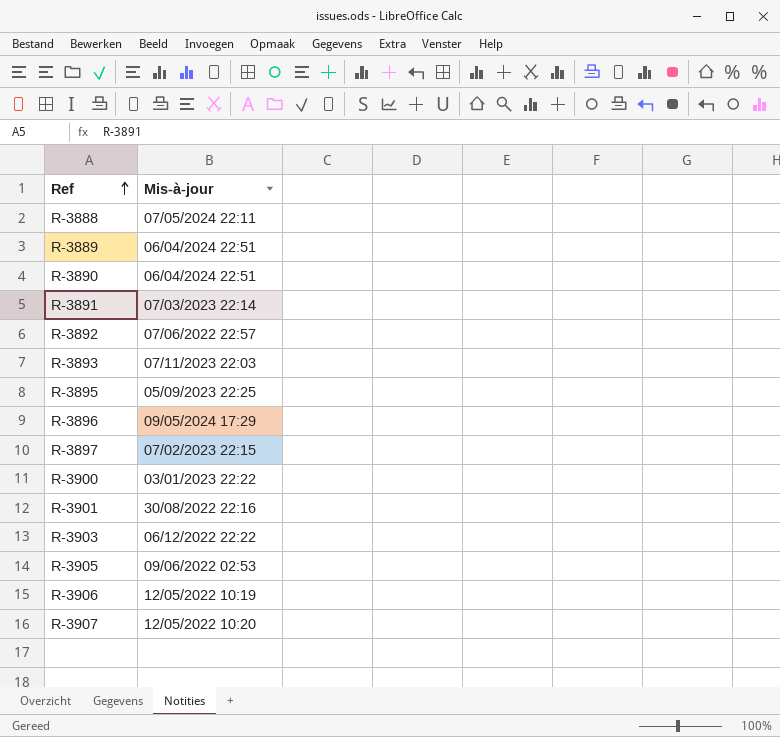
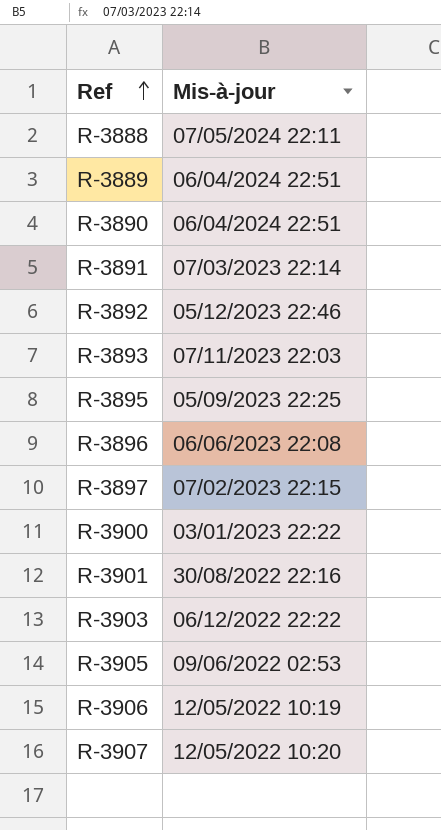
R-3892 | Mis-à-jour: 07/06/2022 22:57 -> 05/12/2023 22:46
R-3896 | Mis-à-jour: 09/05/2024 17:29 -> 06/06/2023 22:08

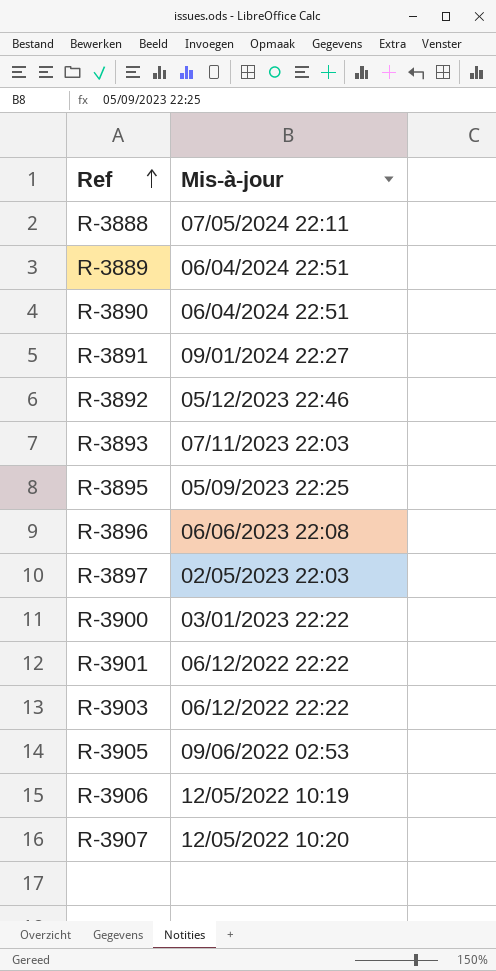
R-3891 | Mis-à-jour: 07/03/2023 22:14 -> 09/01/2024 22:27
R-3897 | Mis-à-jour: 07/02/2023 22:15 -> 02/05/2023 22:03
R-3901 | Mis-à-jour: 30/08/2022 22:16 -> 06/12/2022 22:22

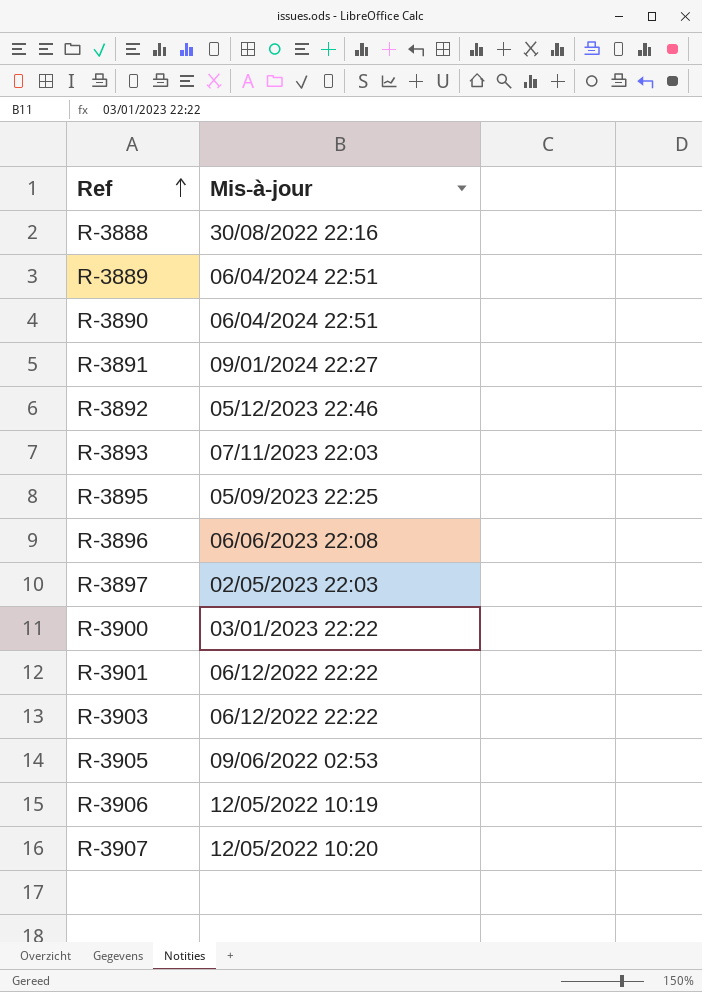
R-3888 | Mis-à-jour: 07/05/2024 22:11 -> 30/08/2022 22:16

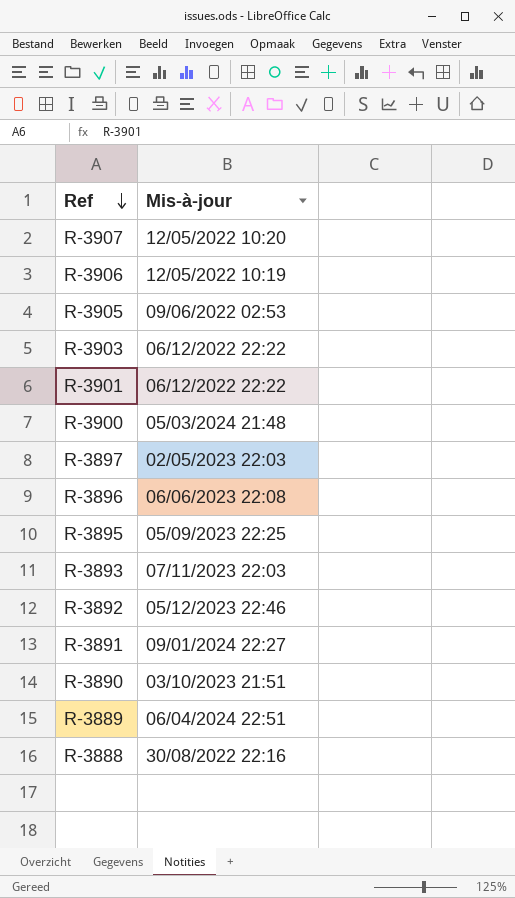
row order: Ref ascending -> Ref descending
R-3900 | Mis-à-jour: 03/01/2023 22:22 -> 05/03/2024 21:48
R-3890 | Mis-à-jour: 06/04/2024 22:51 -> 03/10/2023 21:51

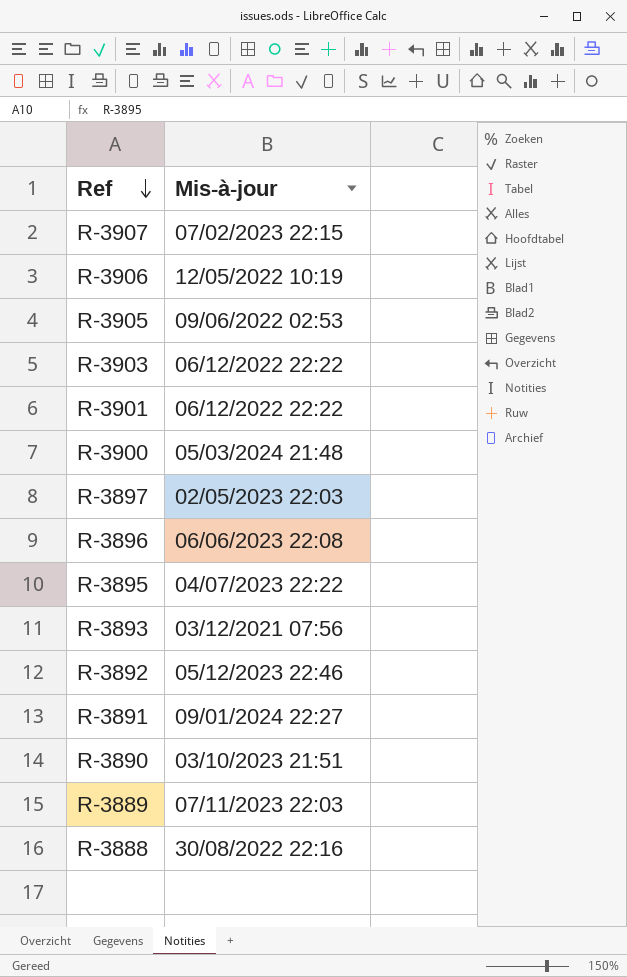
R-3907 | Mis-à-jour: 12/05/2022 10:20 -> 07/02/2023 22:15
R-3895 | Mis-à-jour: 05/09/2023 22:25 -> 04/07/2023 22:22
R-3893 | Mis-à-jour: 07/11/2023 22:03 -> 03/12/2021 07:56
R-3889 | Mis-à-jour: 06/04/2024 22:51 -> 07/11/2023 22:03

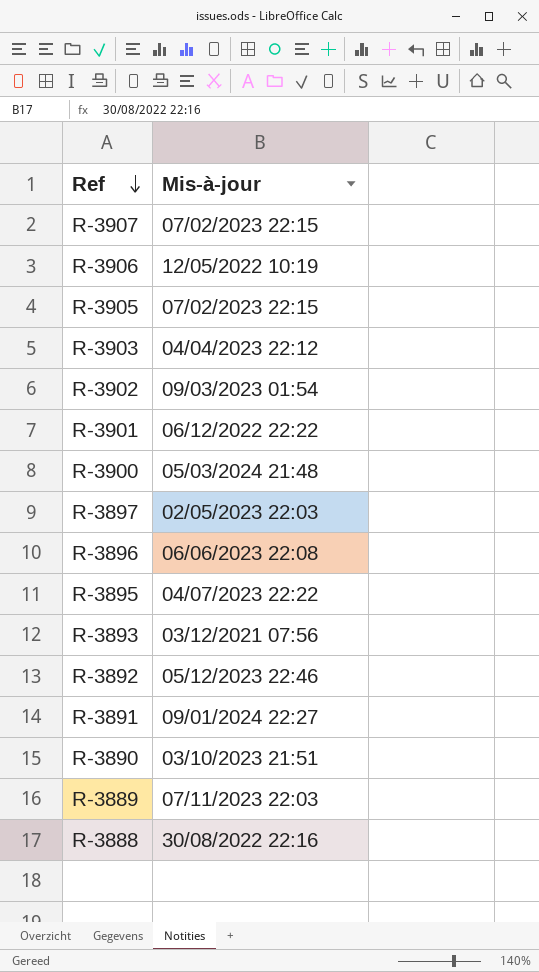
R-3905 | Mis-à-jour: 09/06/2022 02:53 -> 07/02/2023 22:15
R-3903 | Mis-à-jour: 06/12/2022 22:22 -> 04/04/2023 22:12
row R-3902: none -> 09/03/2023 01:54

